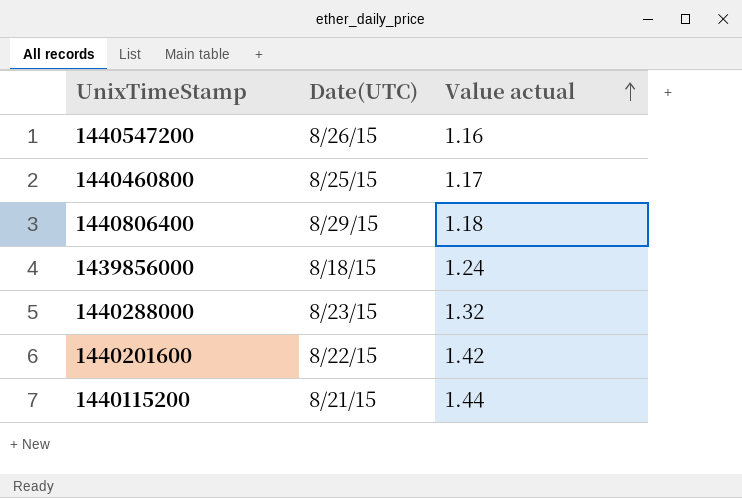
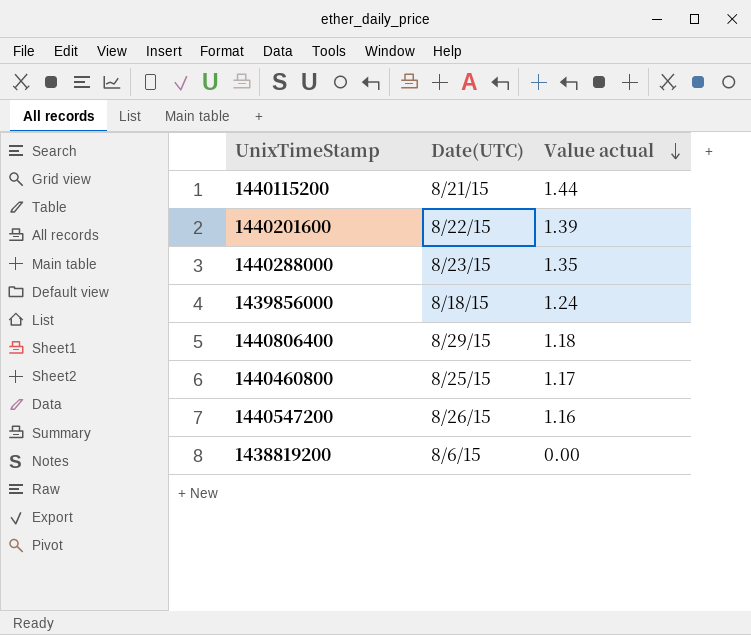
row order: Value actual ascending -> Value actual descending
1440201600 | Value actual: 1.42 -> 1.39
1440288000 | Value actual: 1.32 -> 1.35
row 1438819200: none -> 8/6/15 | 0.00

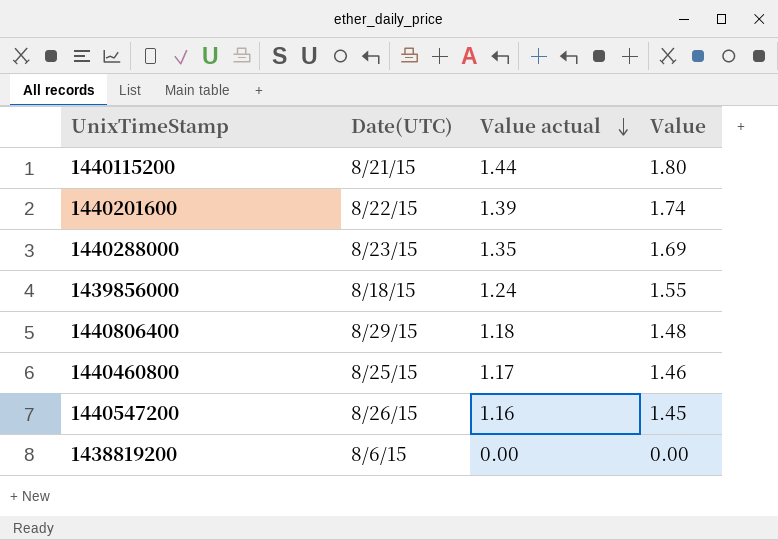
column Value | formula: none -> [Value actual] * 1.25

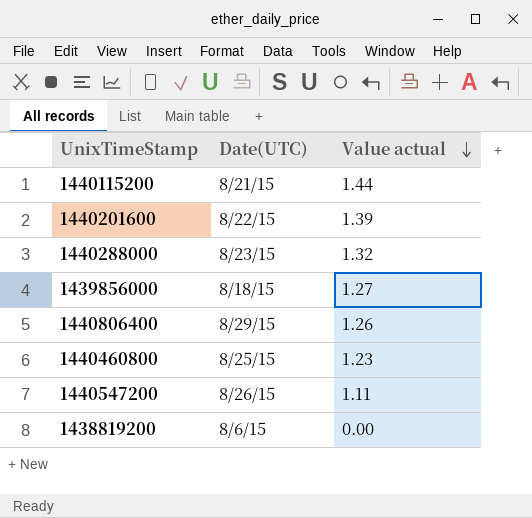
column Value | formula: [Value actual] * 1.25 -> none
1440288000 | Value actual: 1.35 -> 1.32
1439856000 | Value actual: 1.24 -> 1.27
1440806400 | Value actual: 1.18 -> 1.26
1440460800 | Value actual: 1.17 -> 1.23
1440547200 | Value actual: 1.16 -> 1.11

